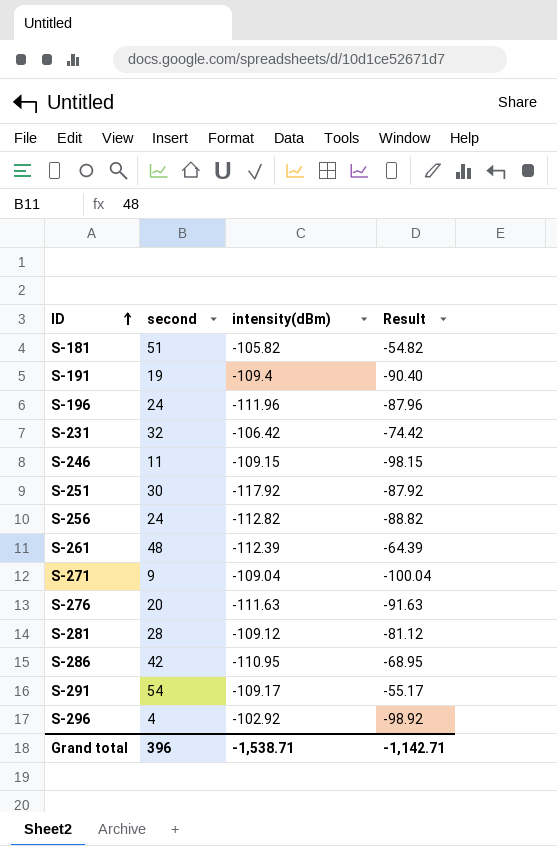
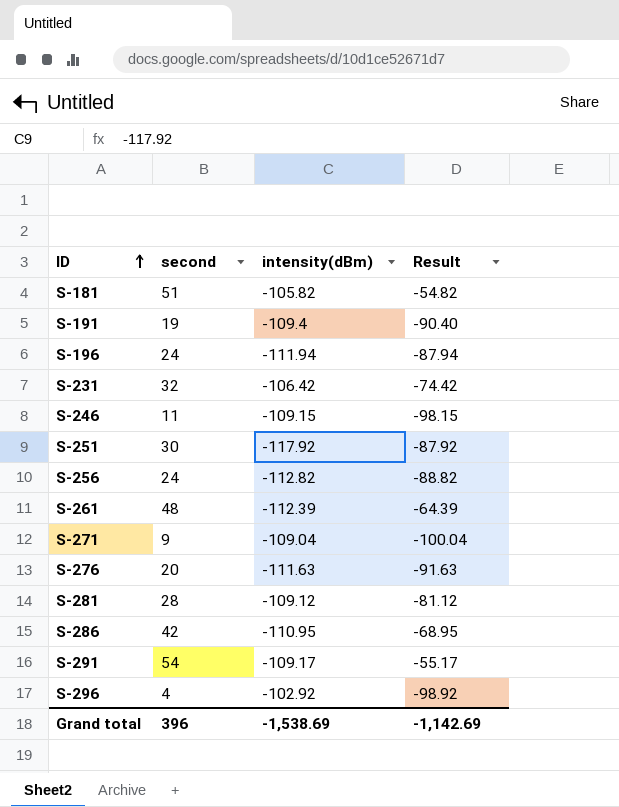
S-196 | intensity(dBm): -111.96 -> -111.94
S-196 | Result: -87.96 -> -87.94
Grand total | intensity(dBm): -1,538.71 -> -1,538.69
Grand total | Result: -1,142.71 -> -1,142.69

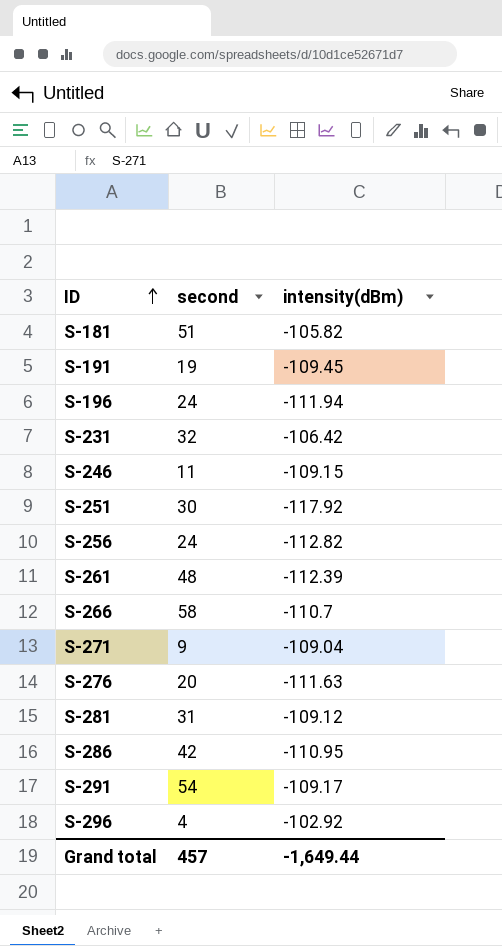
column Result | formula: [second] + [intensity(dBm)] -> none
S-191 | intensity(dBm): -109.4 -> -109.45
row S-266: none -> 58 | -110.7
S-281 | second: 28 -> 31
Grand total | second: 396 -> 457
Grand total | intensity(dBm): -1,538.69 -> -1,649.44

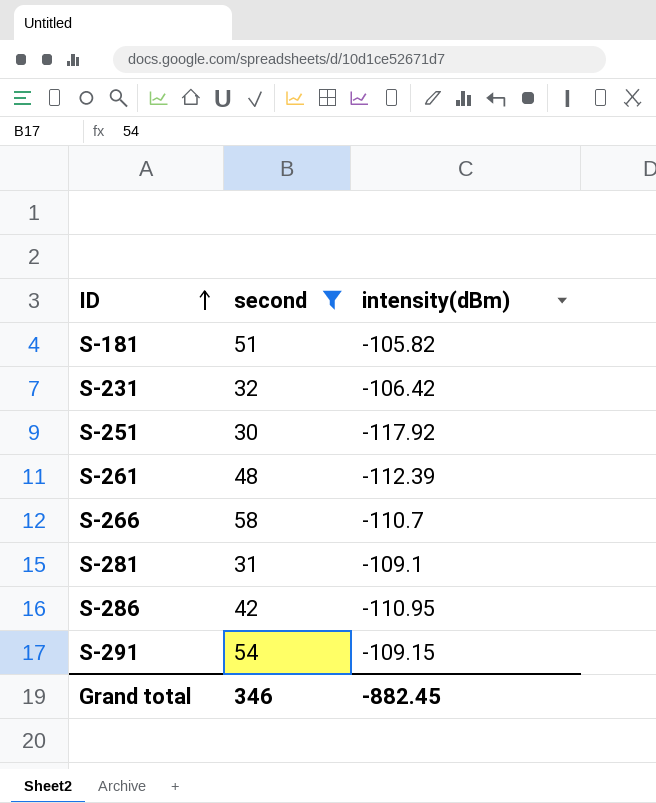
filter: none -> second >= 30
S-281 | intensity(dBm): -109.12 -> -109.1
S-291 | intensity(dBm): -109.17 -> -109.15
Grand total | second: 457 -> 346
Grand total | intensity(dBm): -1,649.44 -> -882.45

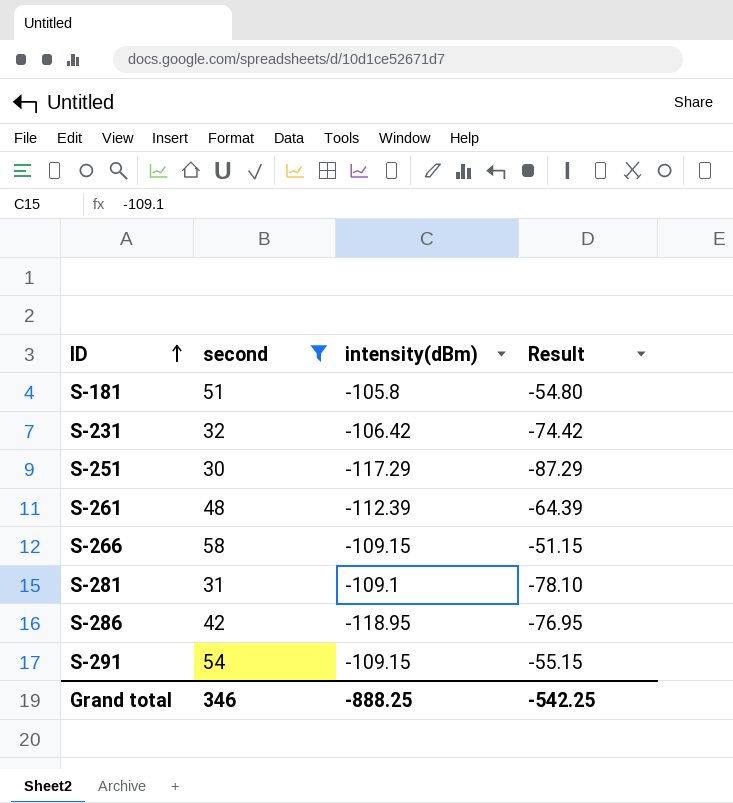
column Result | formula: none -> [second] + [intensity(dBm)]
S-181 | intensity(dBm): -105.82 -> -105.8
S-251 | intensity(dBm): -117.92 -> -117.29
S-266 | intensity(dBm): -110.7 -> -109.15
S-286 | intensity(dBm): -110.95 -> -118.95
Grand total | intensity(dBm): -882.45 -> -888.25

